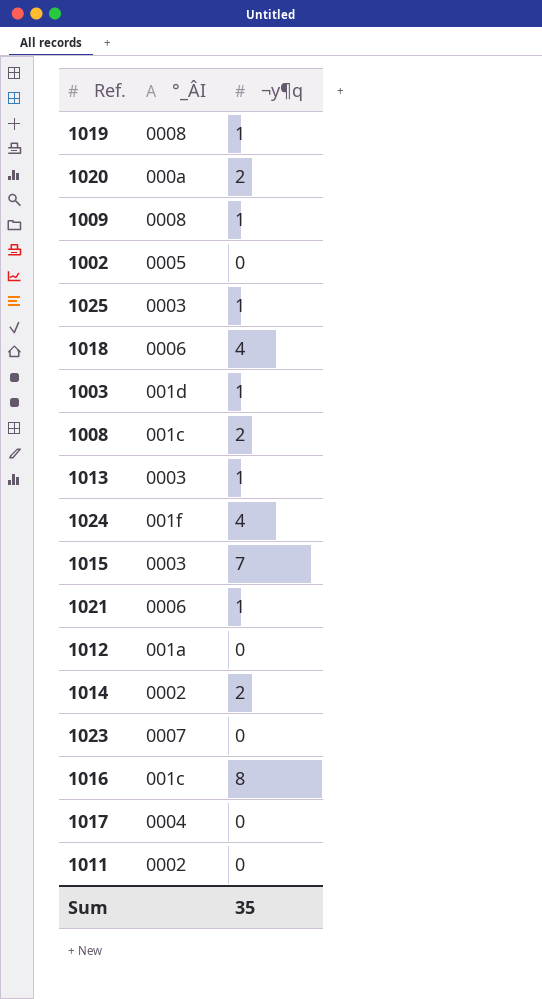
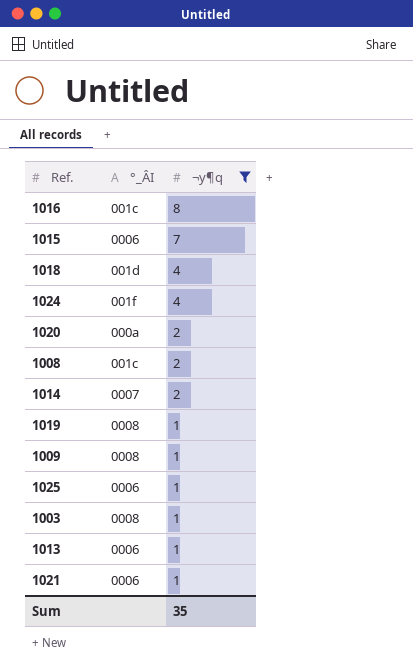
filter: none -> ¬y¶q != 0
row order: none -> ¬y¶q descending
1015 | °_ÂI: 0003 -> 0006
1018 | °_ÂI: 0006 -> 001d
1014 | °_ÂI: 0002 -> 0007
1025 | °_ÂI: 0003 -> 0006
1003 | °_ÂI: 001d -> 0008
1013 | °_ÂI: 0003 -> 0006

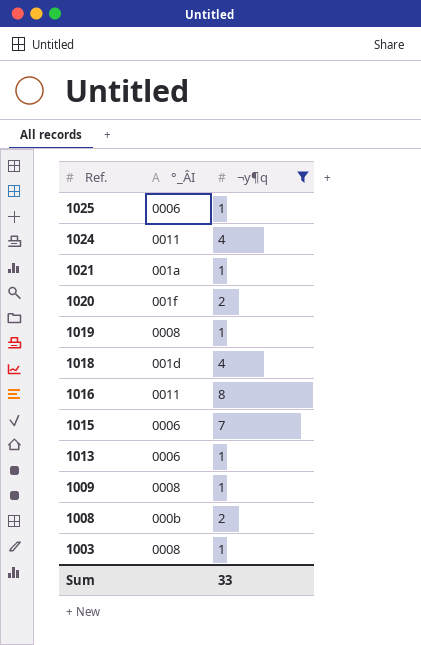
row order: ¬y¶q descending -> Ref. descending
row 1014: 0007 | 2 -> none
1024 | °_ÂI: 001f -> 0011
1021 | °_ÂI: 0006 -> 001a
1020 | °_ÂI: 000a -> 001f
1016 | °_ÂI: 001c -> 0011
1008 | °_ÂI: 001c -> 000b
Sum | ¬y¶q: 35 -> 33

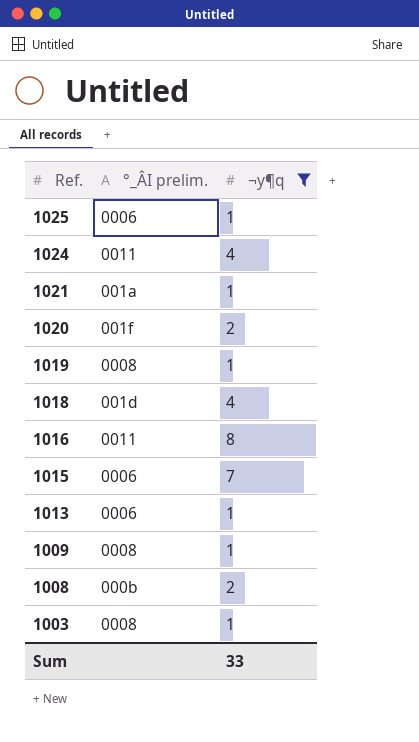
column name: °_ÂI -> °_ÂI prelim.

